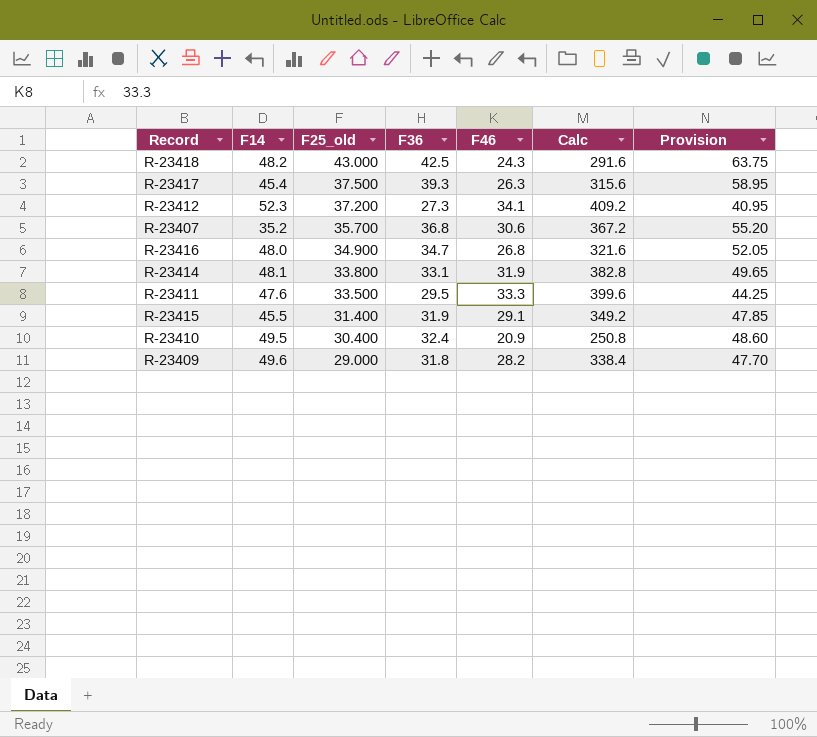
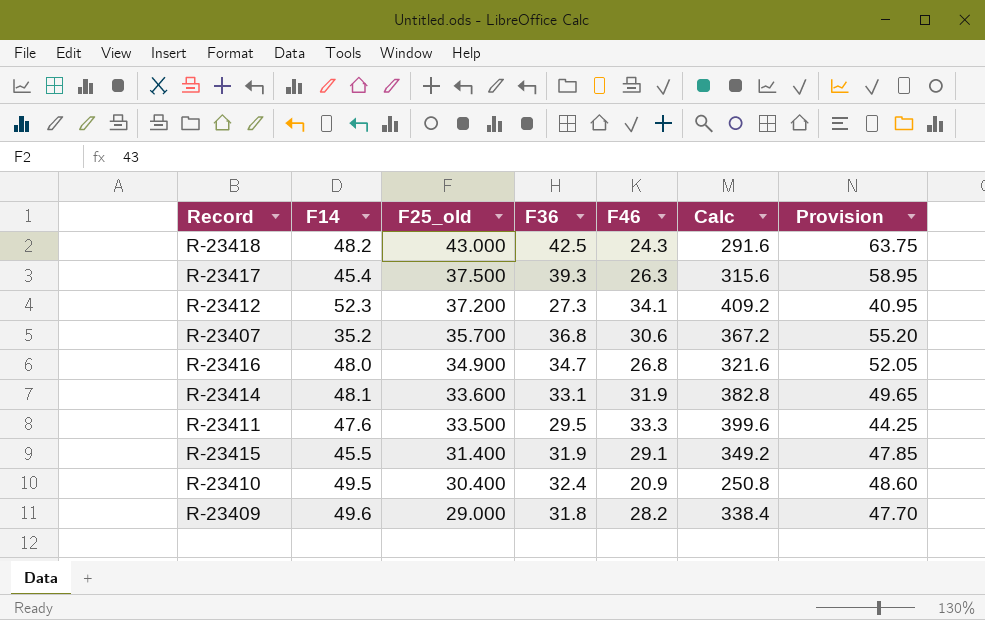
R-23414 | F25_old: 33.800 -> 33.600

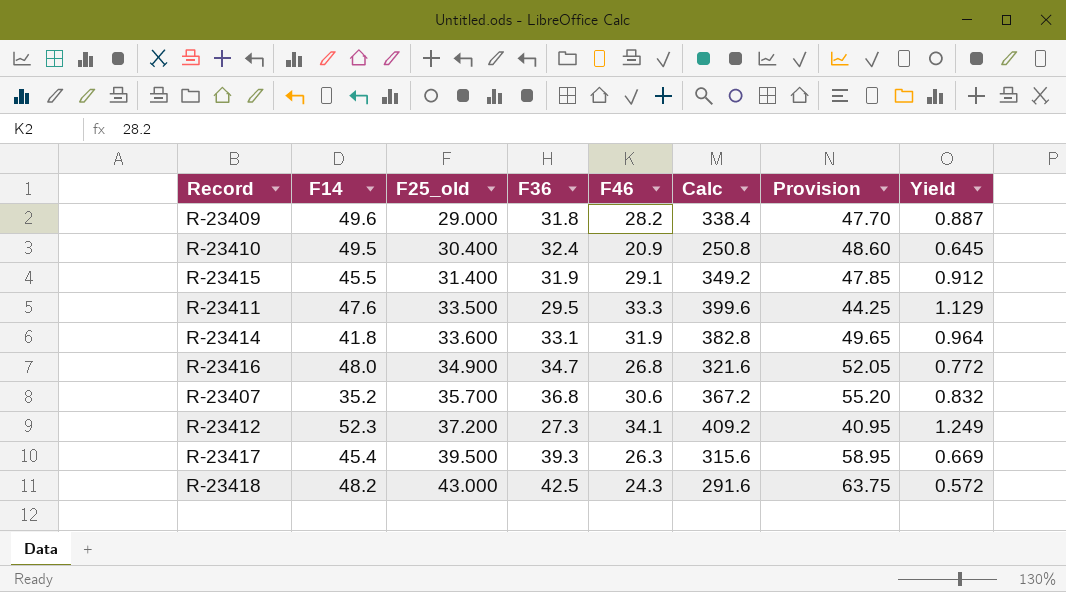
row order: F25_old descending -> F25_old ascending
column Yield | formula: none -> [F46] / [F36]
R-23414 | F14: 48.1 -> 41.8
R-23417 | F25_old: 37.500 -> 39.500

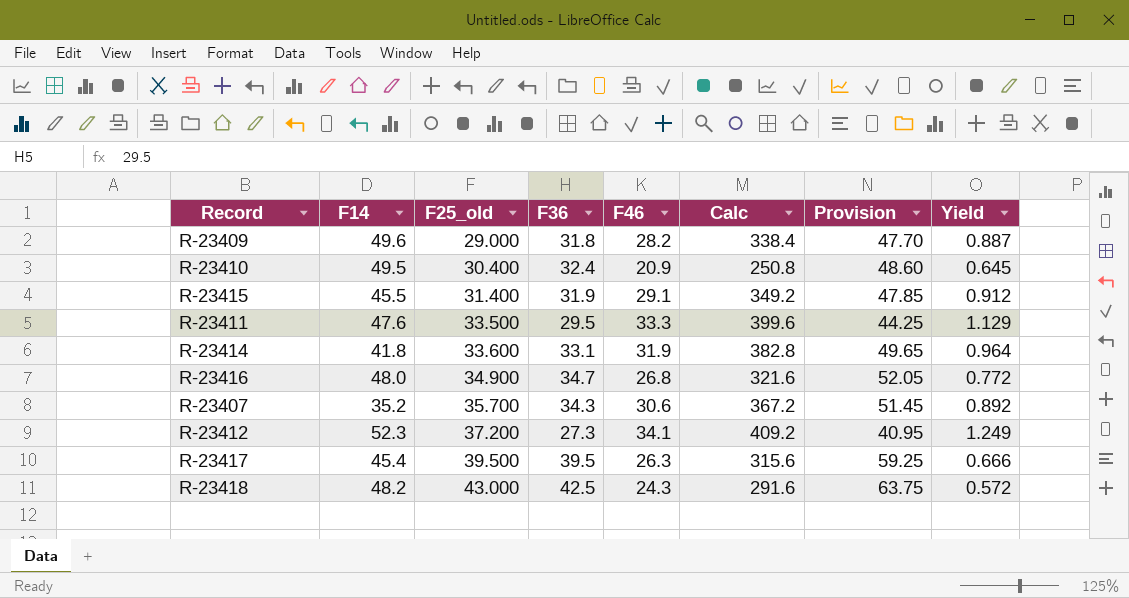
R-23407 | F36: 36.8 -> 34.3
R-23407 | Provision: 55.20 -> 51.45
R-23407 | Yield: 0.832 -> 0.892
R-23417 | F36: 39.3 -> 39.5
R-23417 | Provision: 58.95 -> 59.25
R-23417 | Yield: 0.669 -> 0.666

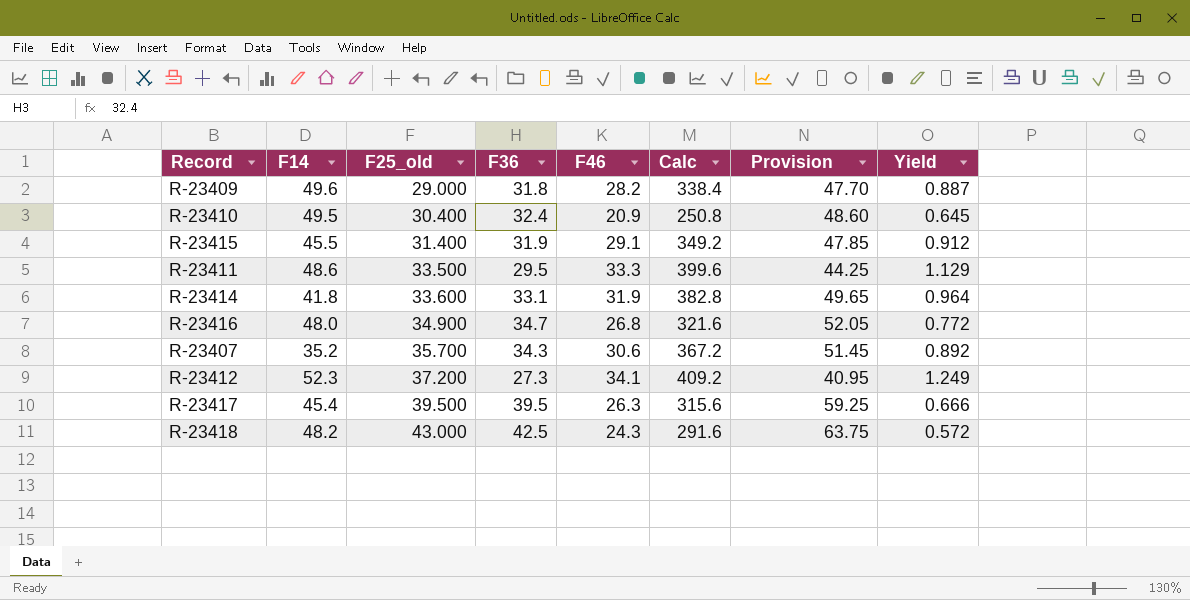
R-23411 | F14: 47.6 -> 48.6

